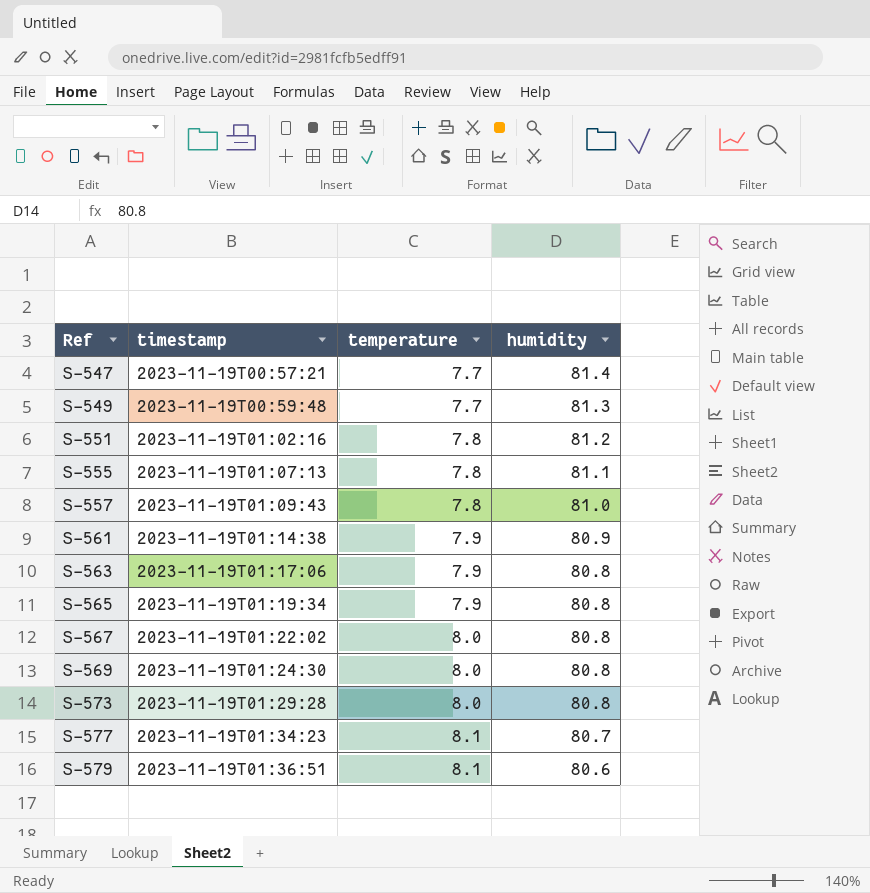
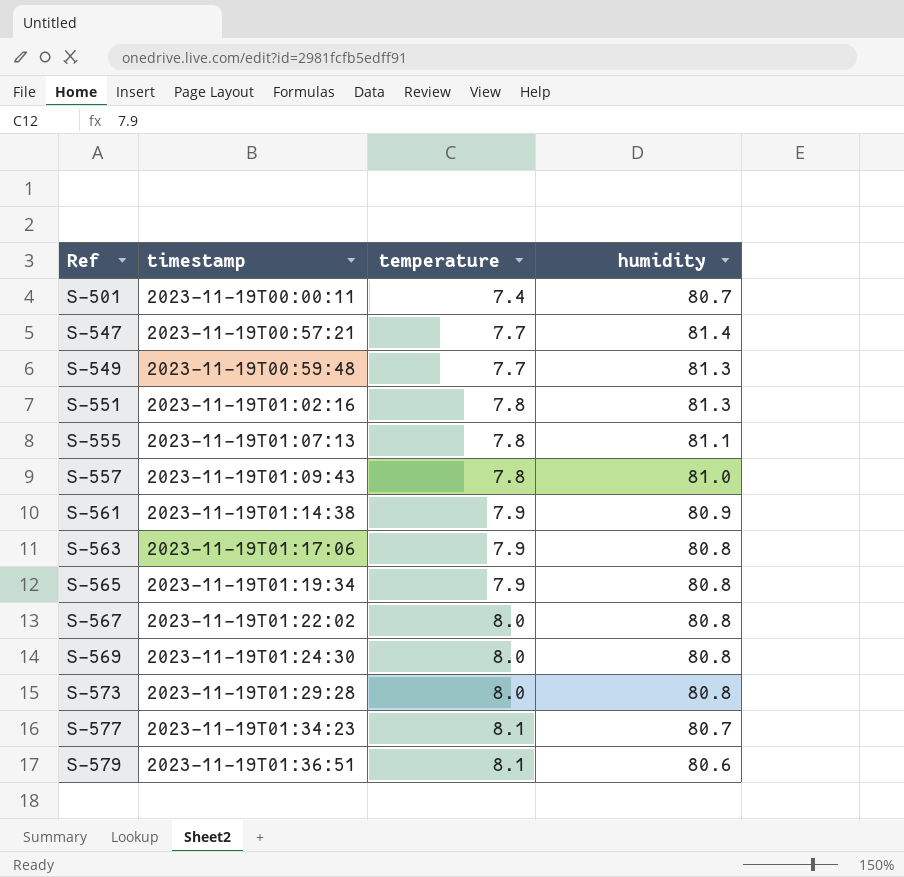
row S-501: none -> 2023-11-19T00:00:11 | 7.4 | 80.7
S-551 | humidity: 81.2 -> 81.3

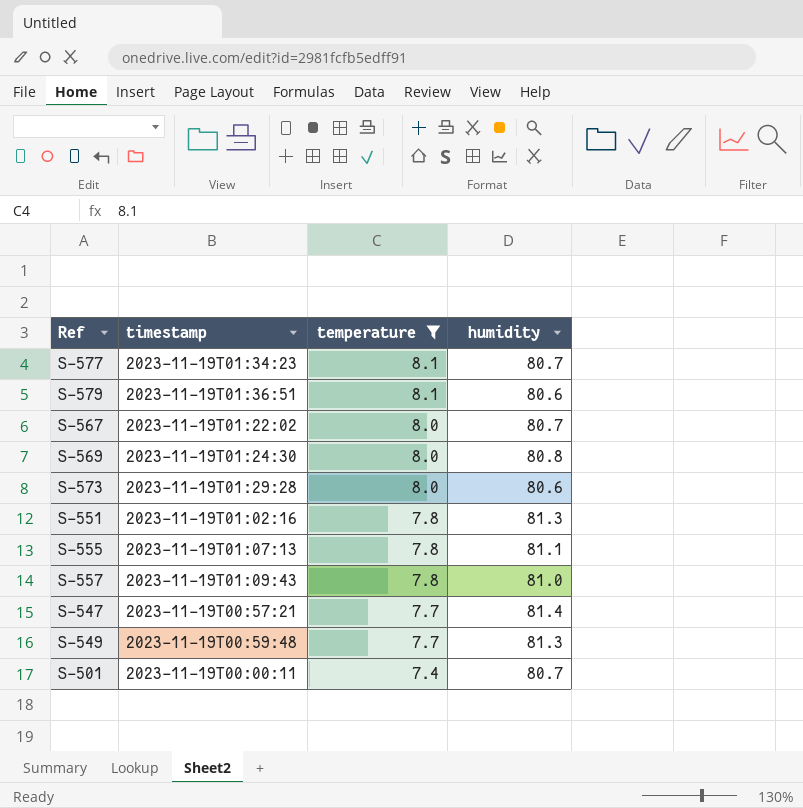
filter: none -> temperature != 7.9
row order: Ref ascending -> temperature descending
S-567 | humidity: 80.8 -> 80.7
S-573 | humidity: 80.8 -> 80.6

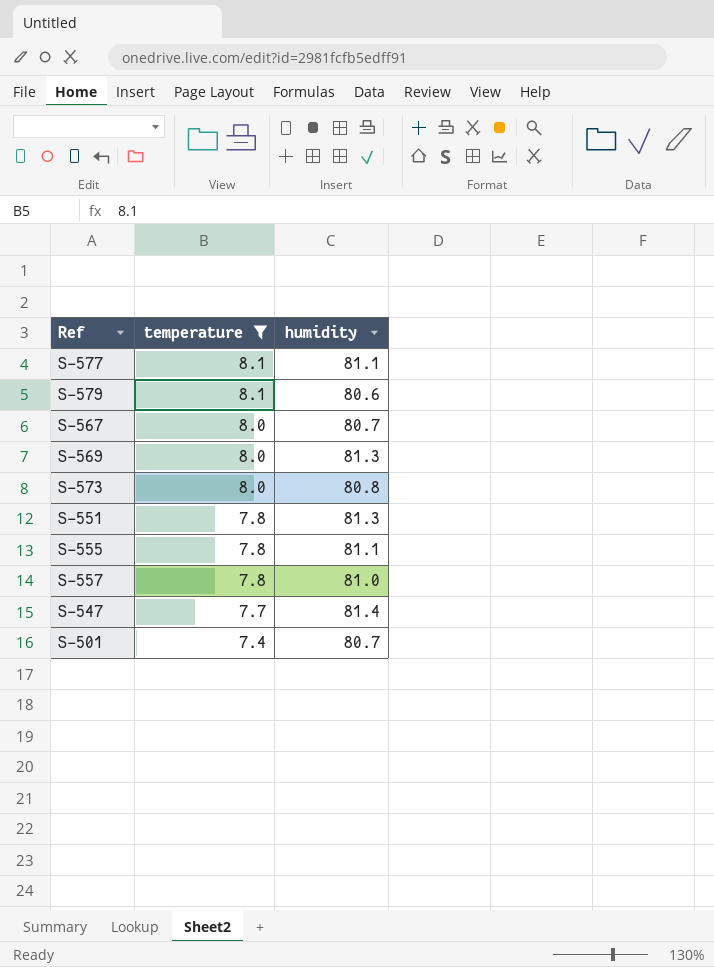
column timestamp | position: 2 -> none
row S-549: 2023-11-19T00:59:48 | 7.7 | 81.3 -> none
S-577 | humidity: 80.7 -> 81.1
S-569 | humidity: 80.8 -> 81.3
S-573 | humidity: 80.6 -> 80.8

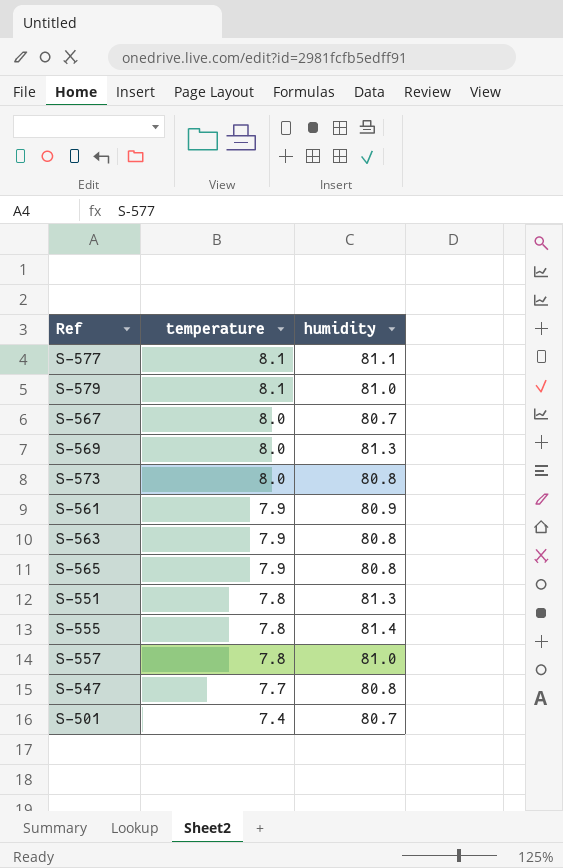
filter: temperature != 7.9 -> none
S-579 | humidity: 80.6 -> 81.0
S-555 | humidity: 81.1 -> 81.4
S-547 | humidity: 81.4 -> 80.8

